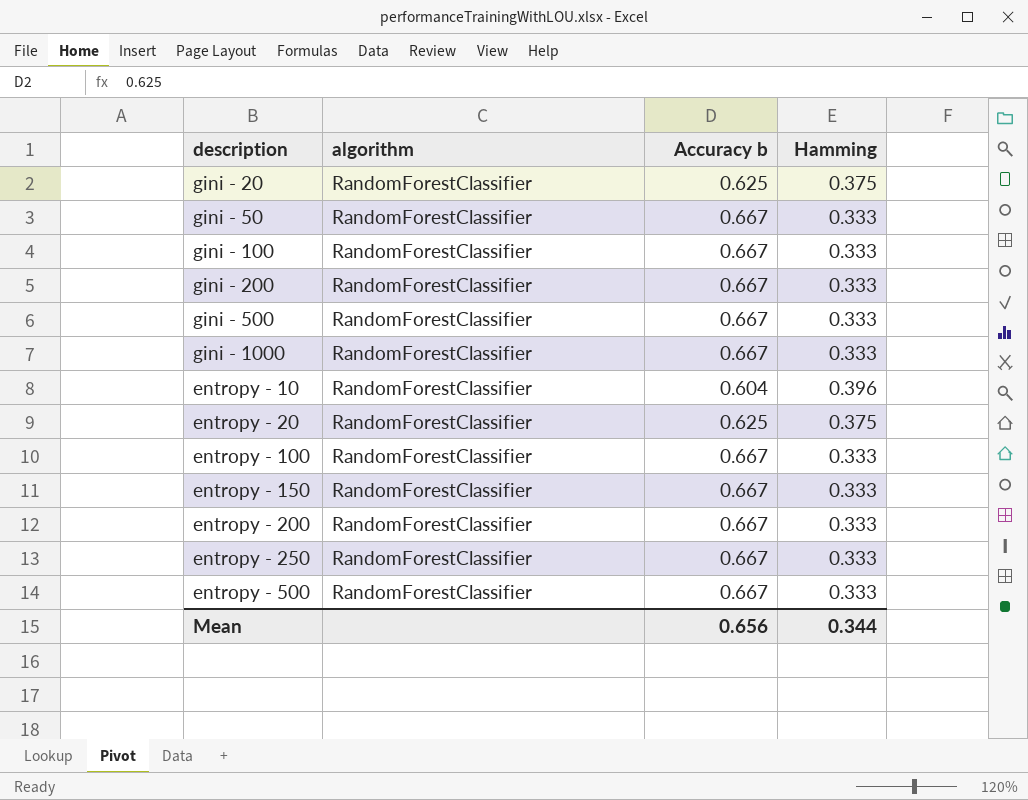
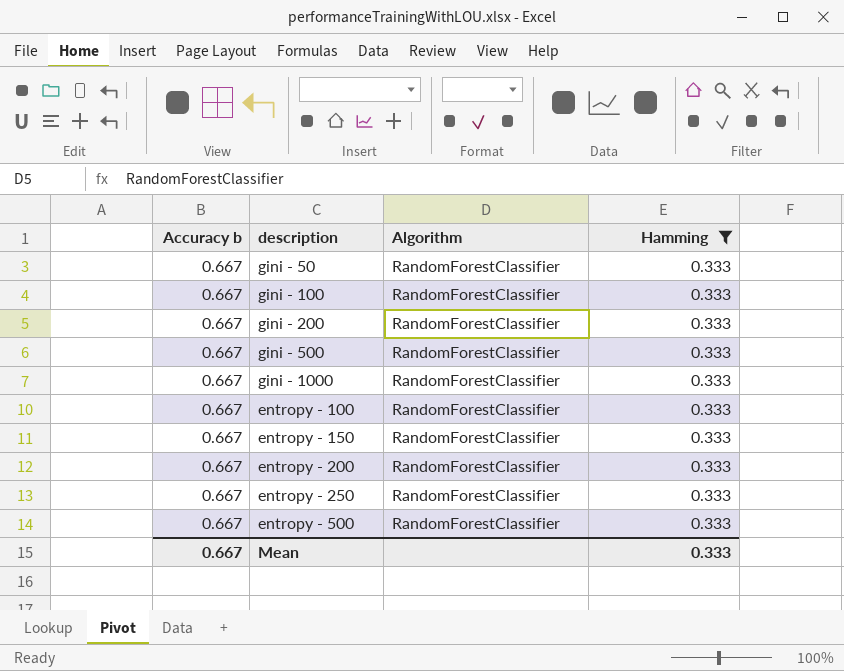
filter: none -> Hamming = 0.333
column Accuracy b | position: 3 -> 1
column name: algorithm -> Algorithm
Mean | Accuracy b: 0.656 -> 0.667
Mean | Hamming: 0.344 -> 0.333

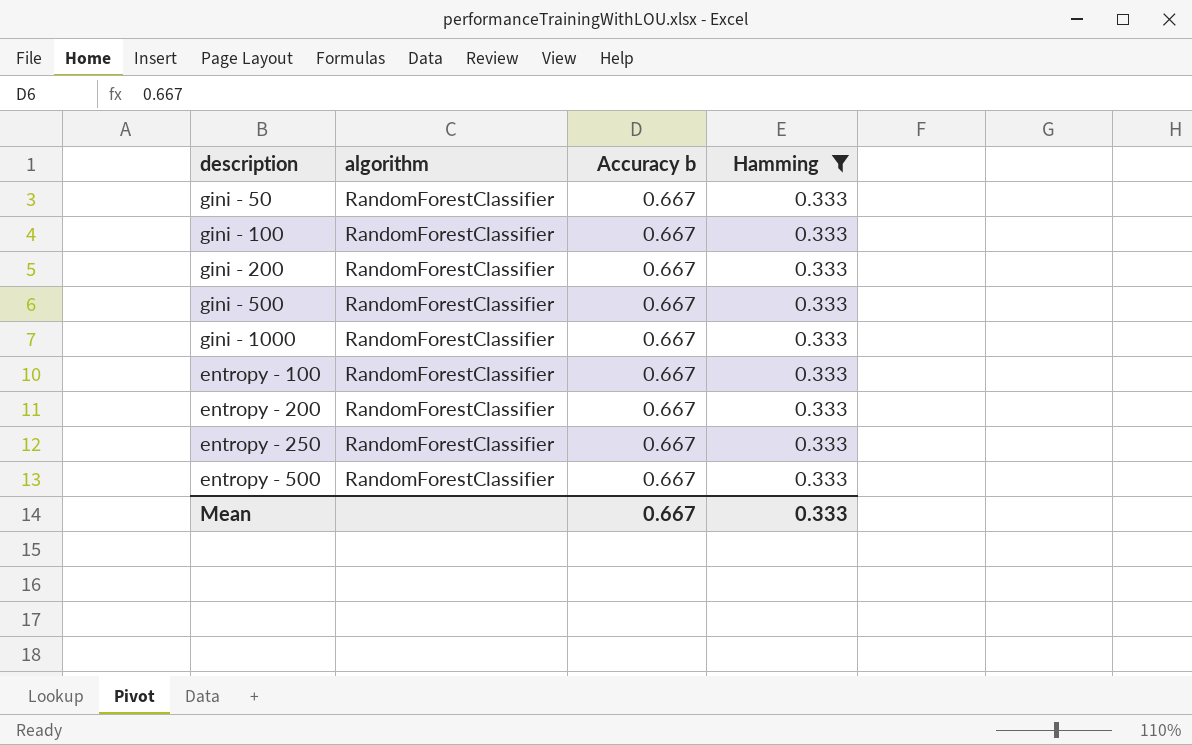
column name: Algorithm -> algorithm
column Accuracy b | position: 1 -> 3
row entropy - 150: 0.667 | RandomForestClassifier | 0.333 -> none

